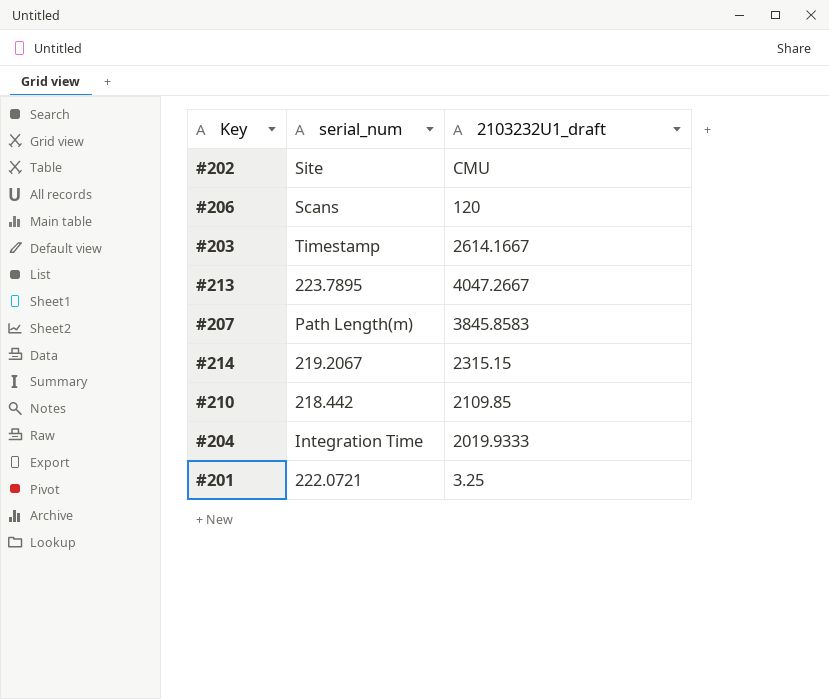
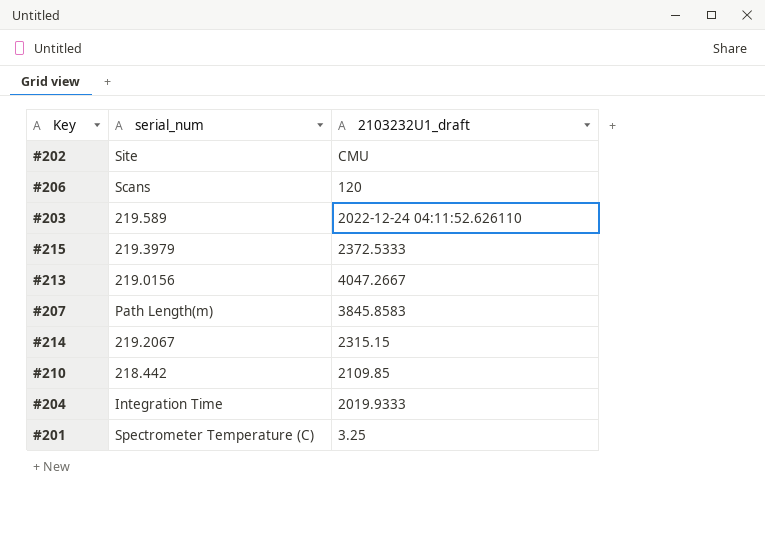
#203 | serial_num: Timestamp -> 219.589
#203 | 2103232U1_draft: 2614.1667 -> 2022-12-24 04:11:52.626110
row #215: none -> 219.3979 | 2372.5333
#213 | serial_num: 223.7895 -> 219.0156
#201 | serial_num: 222.0721 -> Spectrometer Temperature (C)

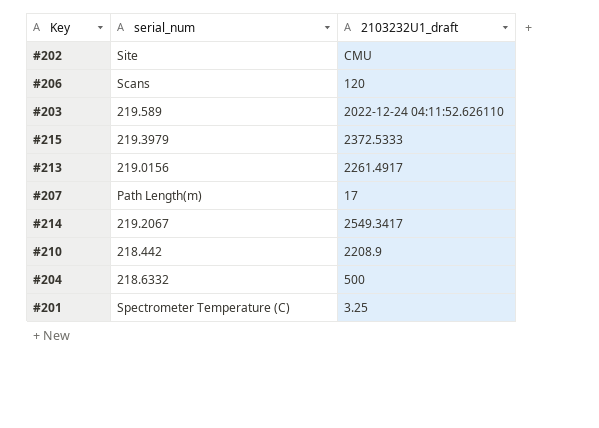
#213 | 2103232U1_draft: 4047.2667 -> 2261.4917
#207 | 2103232U1_draft: 3845.8583 -> 17
#214 | 2103232U1_draft: 2315.15 -> 2549.3417
#210 | 2103232U1_draft: 2109.85 -> 2208.9
#204 | serial_num: Integration Time -> 218.6332
#204 | 2103232U1_draft: 2019.9333 -> 500

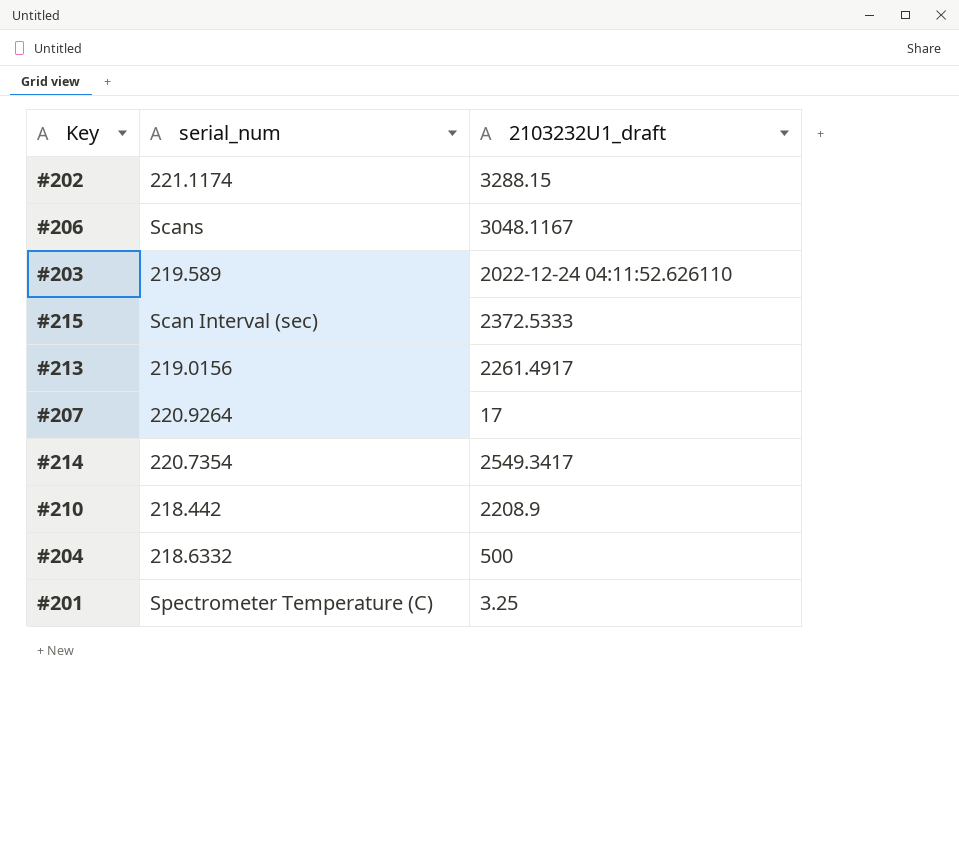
#202 | serial_num: Site -> 221.1174
#202 | 2103232U1_draft: CMU -> 3288.15
#206 | 2103232U1_draft: 120 -> 3048.1167
#215 | serial_num: 219.3979 -> Scan Interval (sec)
#207 | serial_num: Path Length(m) -> 220.9264
#214 | serial_num: 219.2067 -> 220.7354

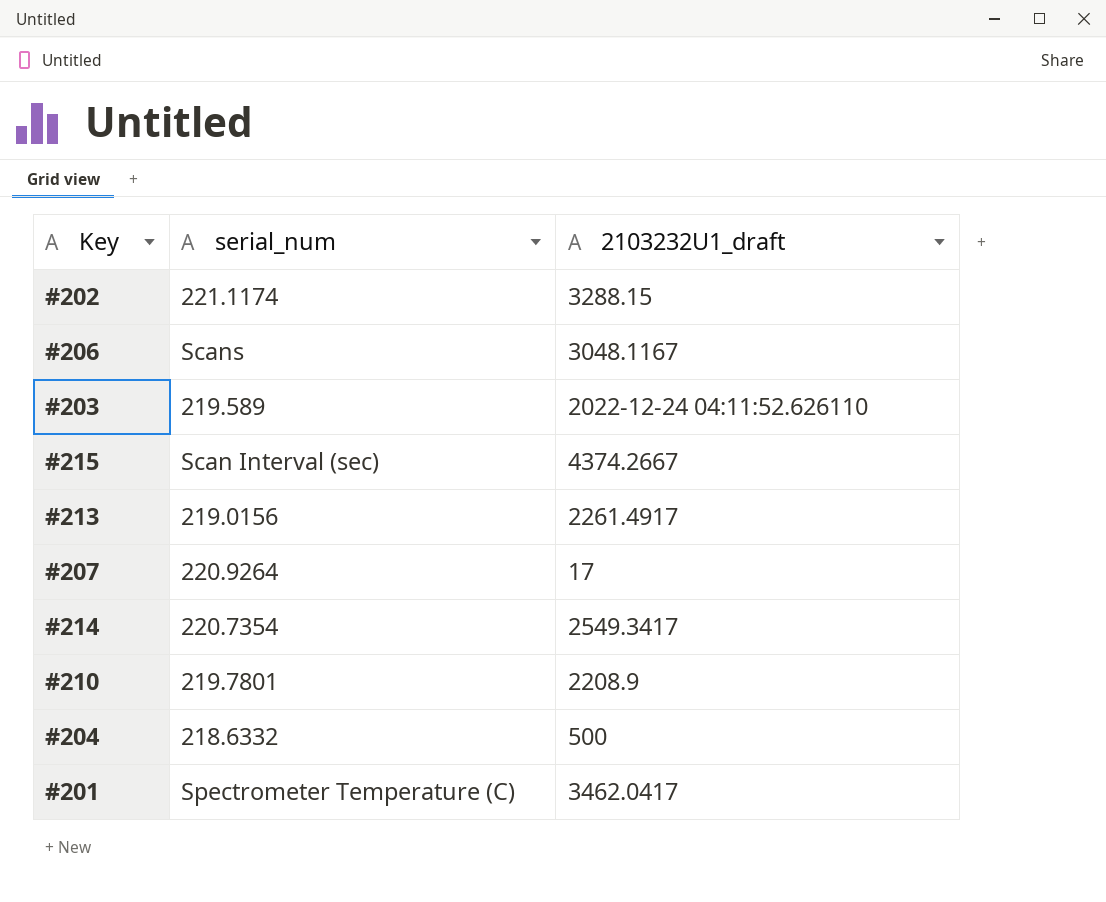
#215 | 2103232U1_draft: 2372.5333 -> 4374.2667
#210 | serial_num: 218.442 -> 219.7801
#201 | 2103232U1_draft: 3.25 -> 3462.0417

